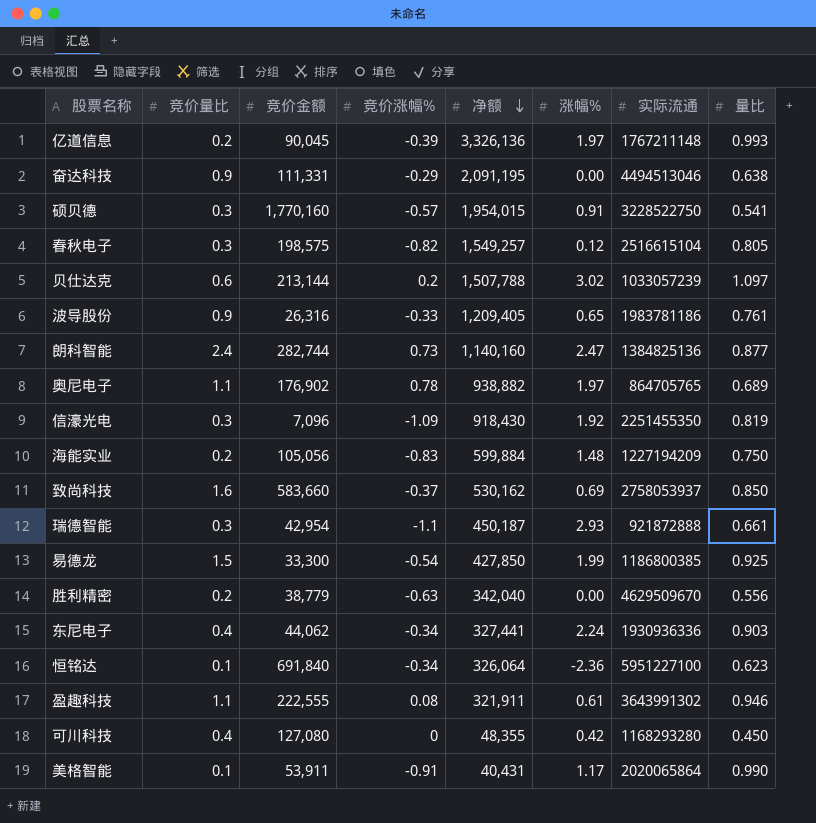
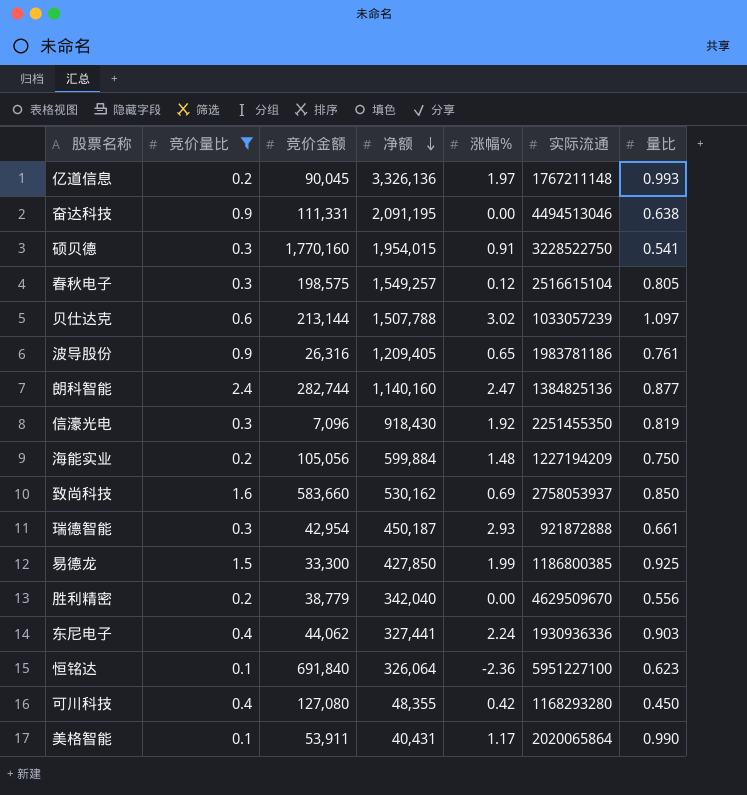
filter: none -> 竞价量比 != 1.1
column 竞价涨幅% | position: 4 -> none

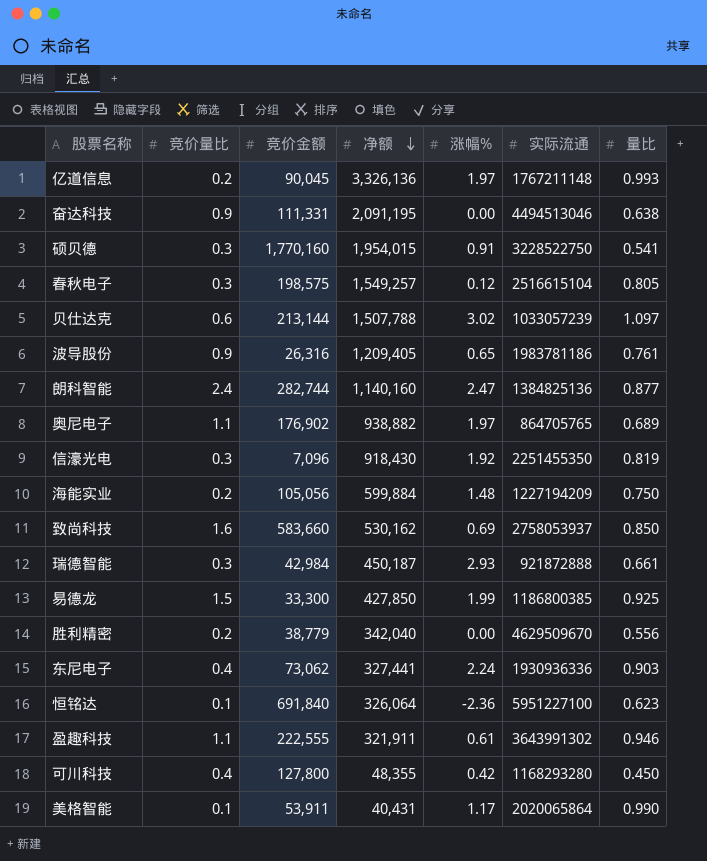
filter: 竞价量比 != 1.1 -> none
瑞德智能 | 竞价金额: 42,954 -> 42,984
东尼电子 | 竞价金额: 44,062 -> 73,062
可川科技 | 竞价金额: 127,080 -> 127,800

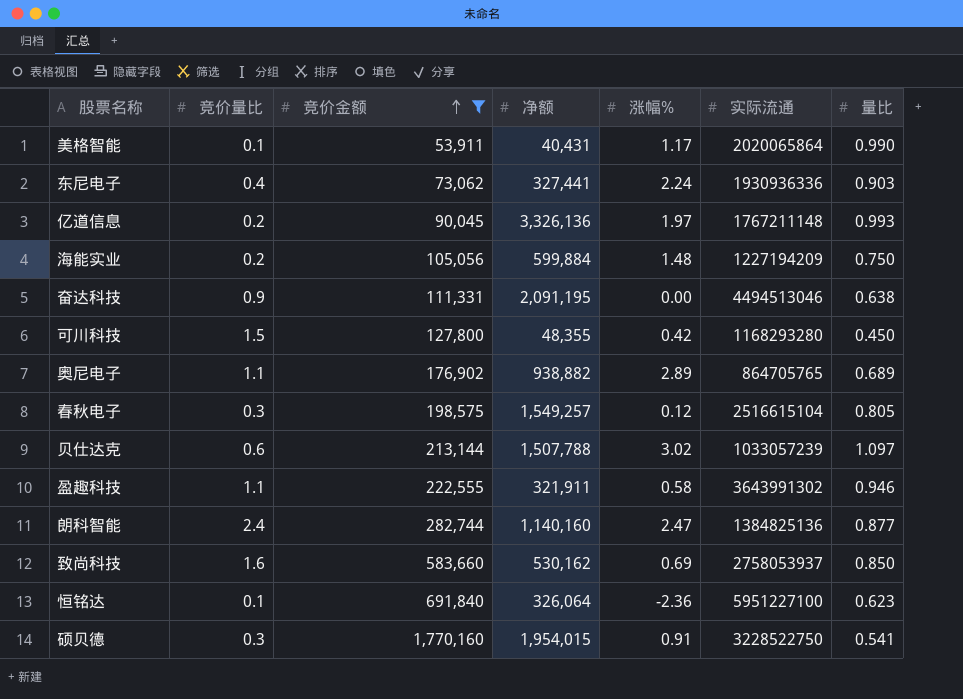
filter: none -> 竞价金额 >= 53,911
row order: 净额 descending -> 竞价金额 ascending
可川科技 | 竞价量比: 0.4 -> 1.5
奥尼电子 | 涨幅%: 1.97 -> 2.89
盈趣科技 | 涨幅%: 0.61 -> 0.58

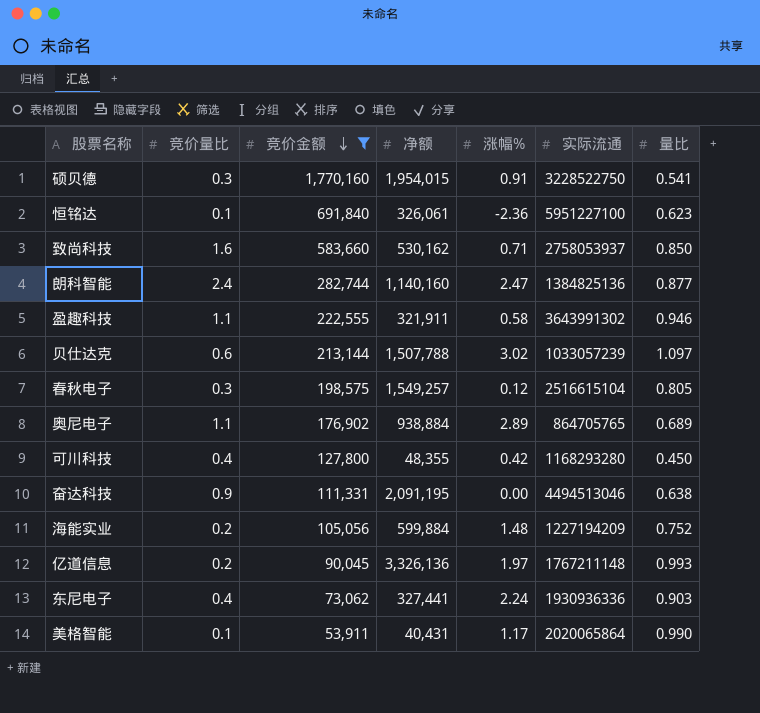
row order: 竞价金额 ascending -> 竞价金额 descending
恒铭达 | 净额: 326,064 -> 326,061
致尚科技 | 涨幅%: 0.69 -> 0.71
奥尼电子 | 净额: 938,882 -> 938,884
可川科技 | 竞价量比: 1.5 -> 0.4
海能实业 | 量比: 0.750 -> 0.752

